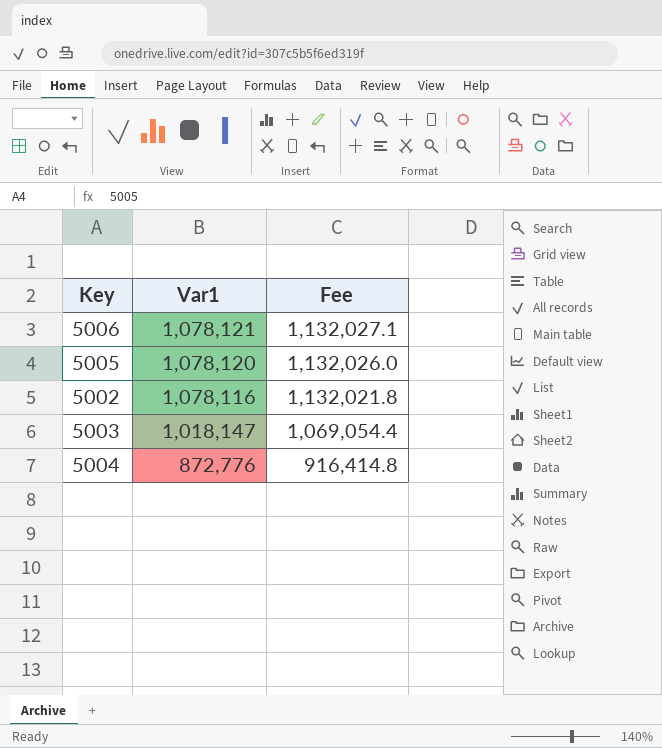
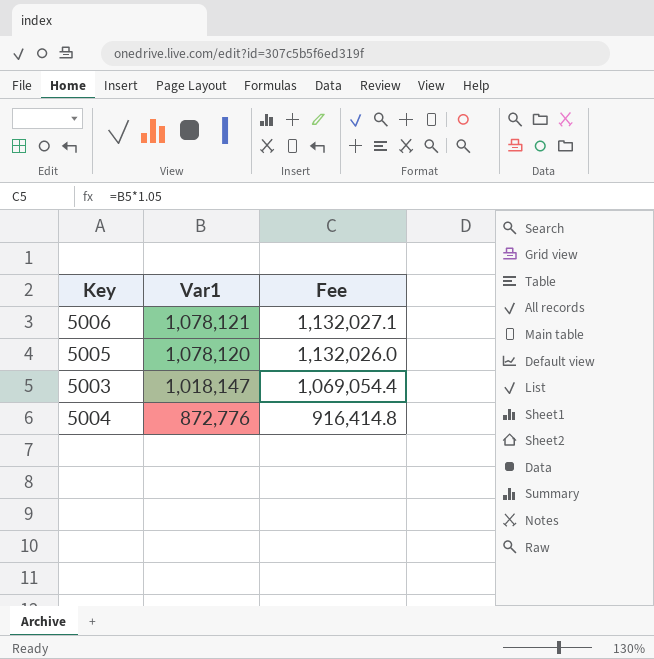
row 5002: 1,078,116 | 1,132,021.8 -> none

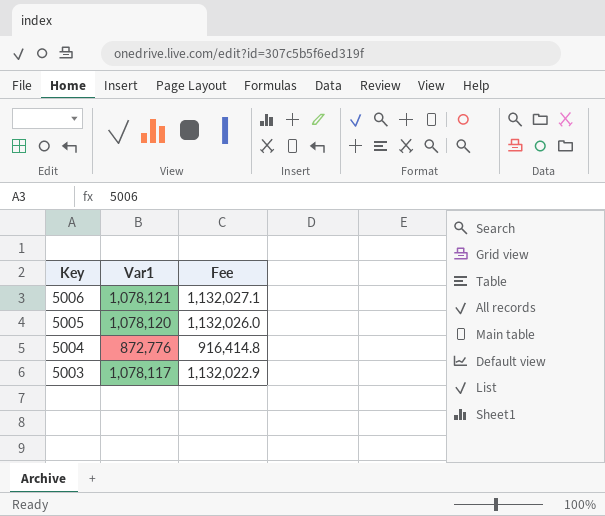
row order: Var1 descending -> Key descending
5003 | Var1: 1,018,147 -> 1,078,117
5003 | Fee: 1,069,054.4 -> 1,132,022.9

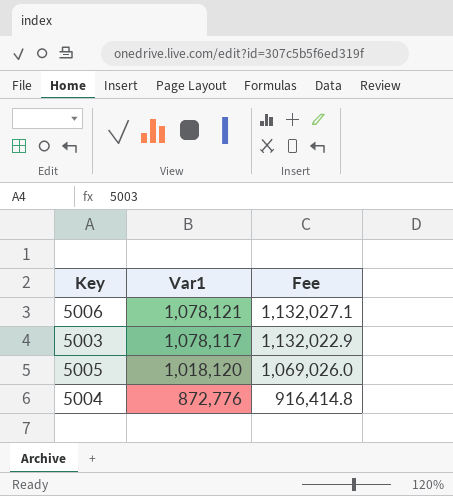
row order: Key descending -> Var1 descending
5005 | Var1: 1,078,120 -> 1,018,120
5005 | Fee: 1,132,026.0 -> 1,069,026.0

